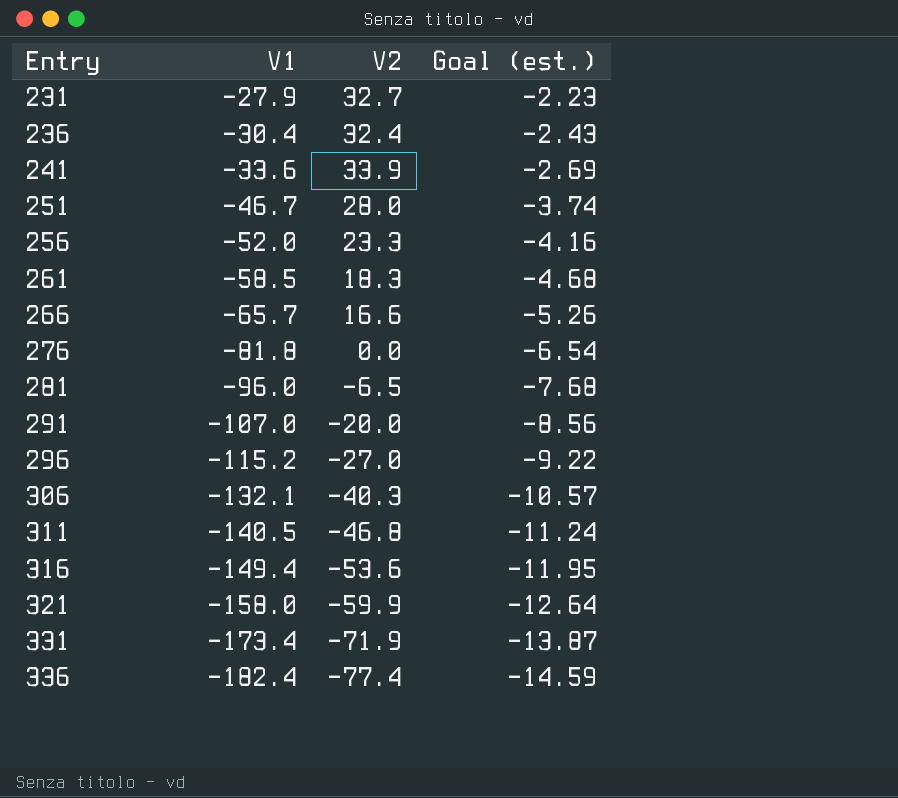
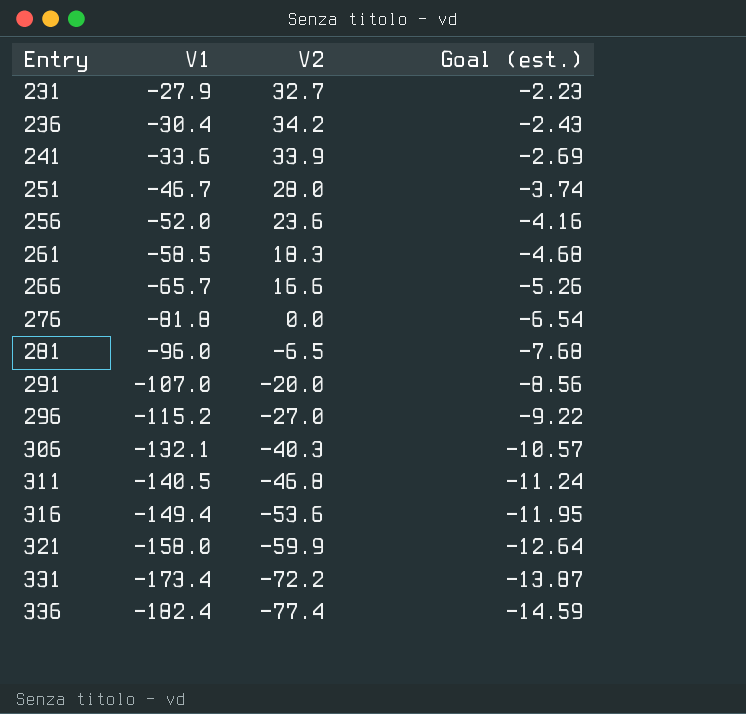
236 | V2: 32.4 -> 34.2
256 | V2: 23.3 -> 23.6
331 | V2: -71.9 -> -72.2

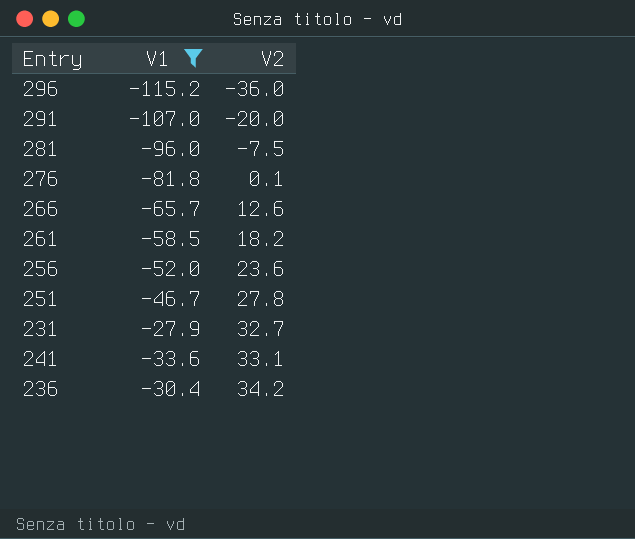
filter: none -> V1 >= -115.2
row order: Entry ascending -> V2 ascending
column Goal (est.) | formula: [V1] * 0.08 -> none
296 | V2: -27.0 -> -36.0
281 | V2: -6.5 -> -7.5
276 | V2: 0.0 -> 0.1
266 | V2: 16.6 -> 12.6
261 | V2: 18.3 -> 18.2
251 | V2: 28.0 -> 27.8
241 | V2: 33.9 -> 33.1

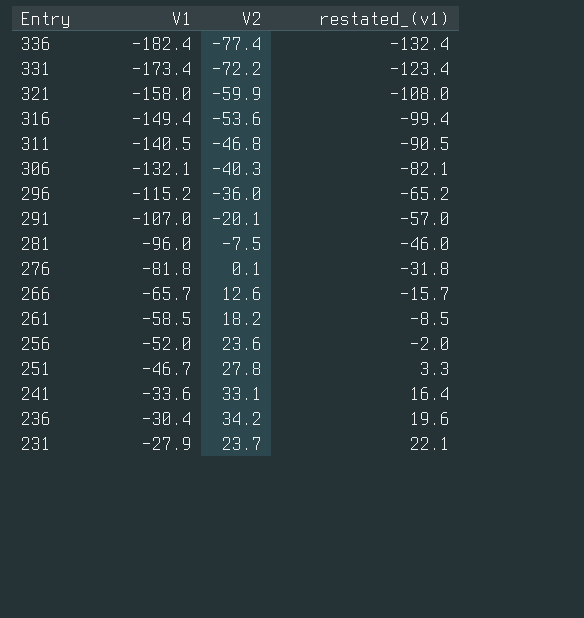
filter: V1 >= -115.2 -> none
row order: V2 ascending -> Entry descending
column restated_(v1) | formula: none -> [V1] + 50
291 | V2: -20.0 -> -20.1
231 | V2: 32.7 -> 23.7

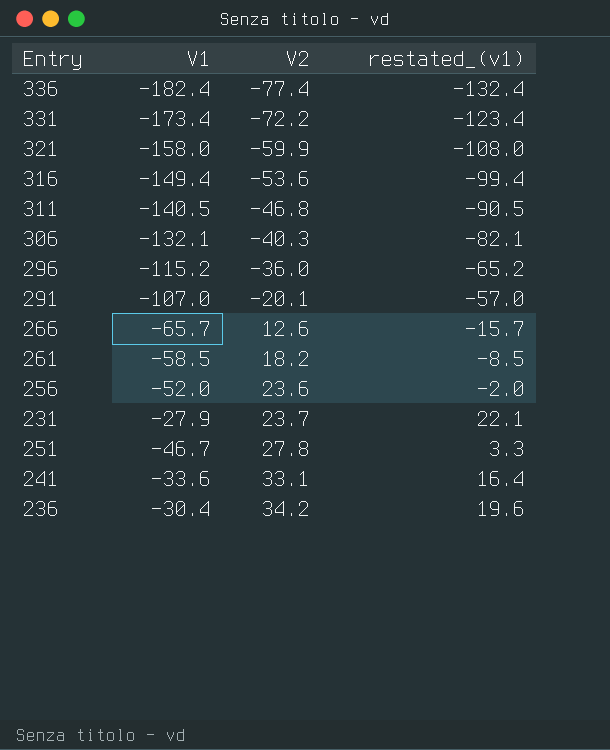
row order: Entry descending -> V2 ascending
row 281: -96.0 | -7.5 | -46.0 -> none
row 276: -81.8 | 0.1 | -31.8 -> none

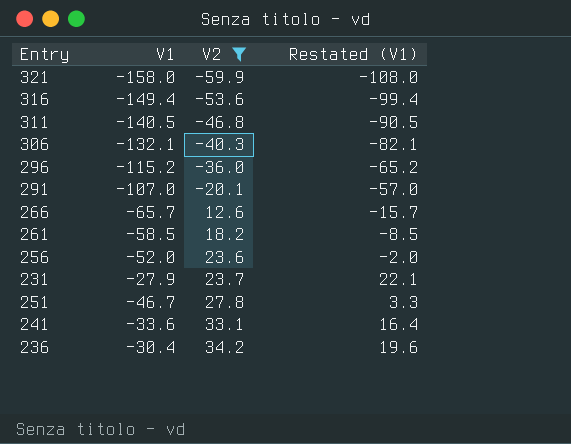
filter: none -> V2 >= -59.9
column name: restated_(v1) -> Restated (V1)

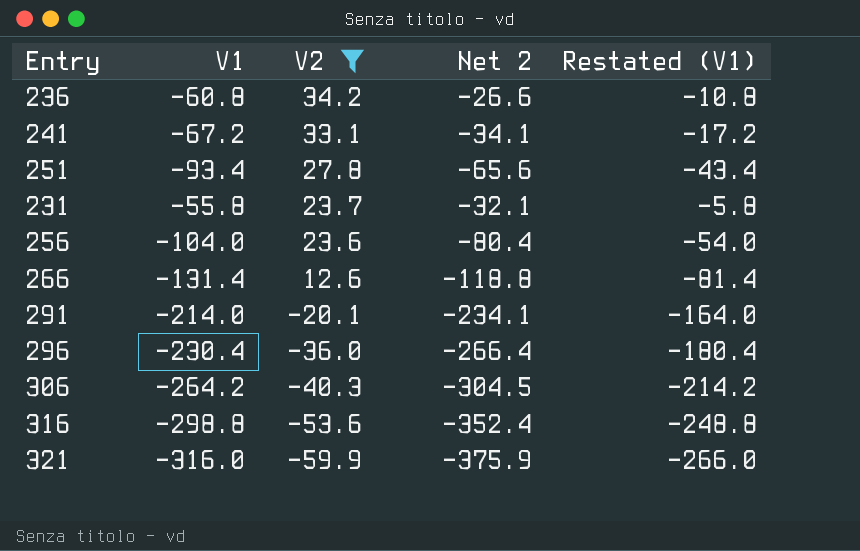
row order: V2 ascending -> V2 descending
column Net 2 | formula: none -> [V1] + [V2]
row 311: -140.5 | -46.8 | -90.5 -> none
row 261: -58.5 | 18.2 | -8.5 -> none
236 | V1: -30.4 -> -60.8
236 | Restated (V1): 19.6 -> -10.8
241 | V1: -33.6 -> -67.2
241 | Restated (V1): 16.4 -> -17.2
251 | V1: -46.7 -> -93.4
251 | Restated (V1): 3.3 -> -43.4
231 | V1: -27.9 -> -55.8
231 | Restated (V1): 22.1 -> -5.8
256 | V1: -52.0 -> -104.0
256 | Restated (V1): -2.0 -> -54.0
266 | V1: -65.7 -> -131.4
266 | Restated (V1): -15.7 -> -81.4
291 | V1: -107.0 -> -214.0
291 | Restated (V1): -57.0 -> -164.0
296 | V1: -115.2 -> -230.4
296 | Restated (V1): -65.2 -> -180.4
306 | V1: -132.1 -> -264.2
306 | Restated (V1): -82.1 -> -214.2
316 | V1: -149.4 -> -298.8
316 | Restated (V1): -99.4 -> -248.8
321 | V1: -158.0 -> -316.0
321 | Restated (V1): -108.0 -> -266.0

